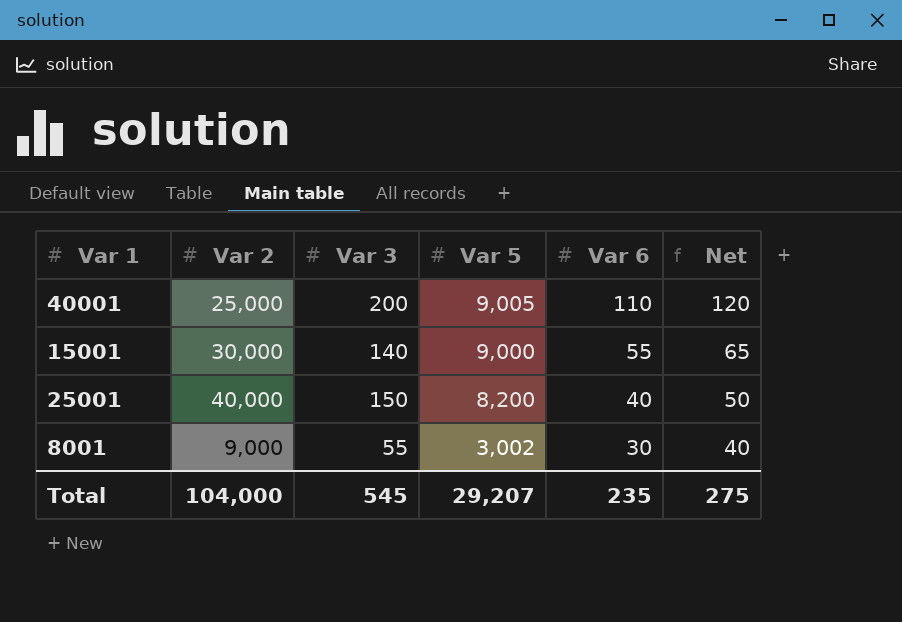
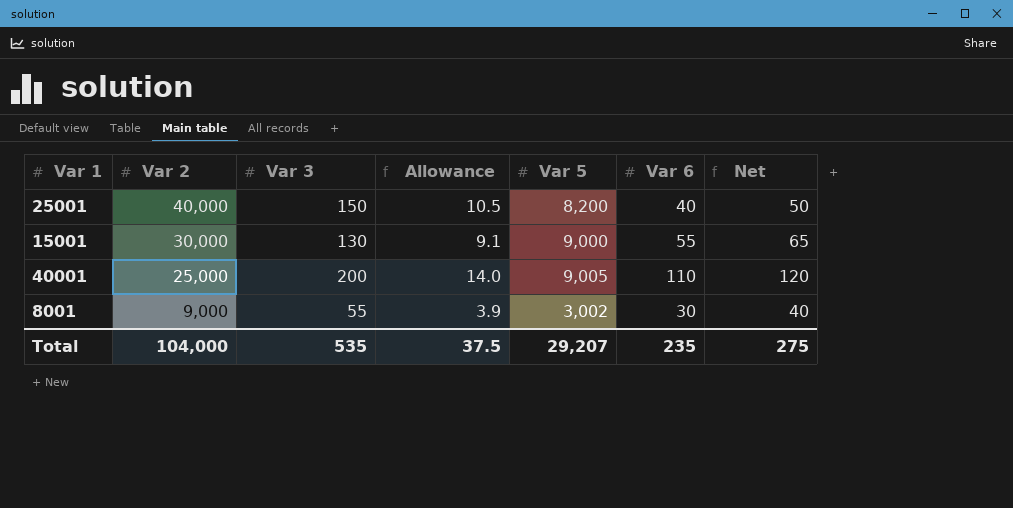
row order: Var 5 descending -> Var 2 descending
column Allowance | formula: none -> [Var 3] * 0.07
15001 | Var 3: 140 -> 130
Total | Var 3: 545 -> 535

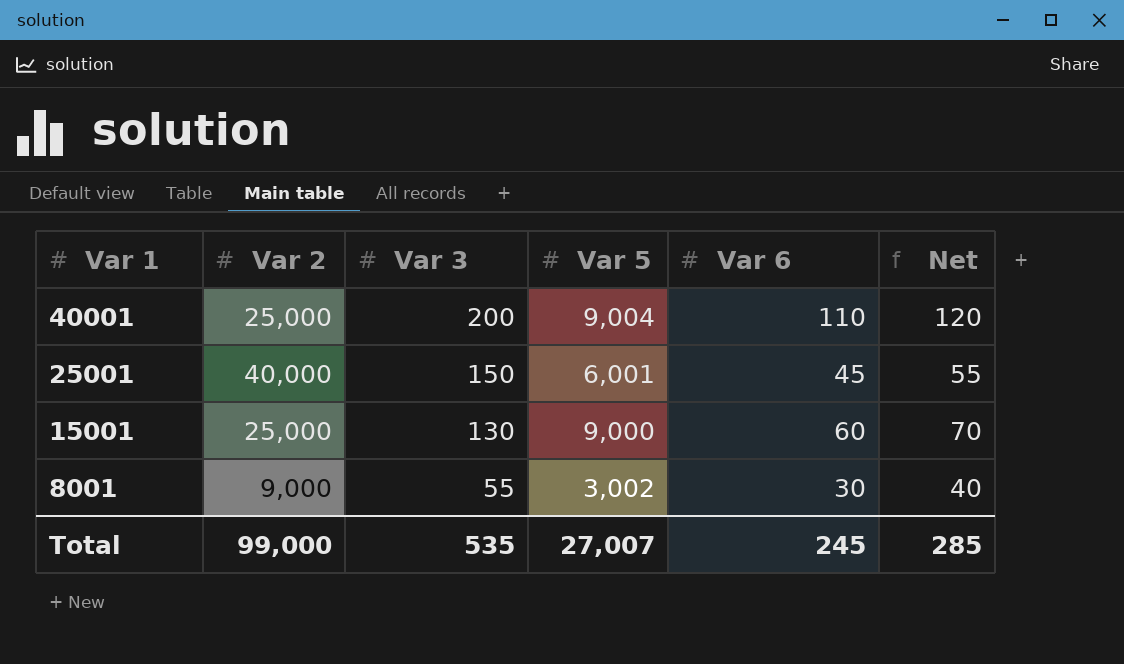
row order: Var 2 descending -> Var 1 descending
column Allowance | formula: [Var 3] * 0.07 -> none
40001 | Var 5: 9,005 -> 9,004
25001 | Var 5: 8,200 -> 6,001
25001 | Var 6: 40 -> 45
25001 | Net: 50 -> 55
15001 | Var 2: 30,000 -> 25,000
15001 | Var 6: 55 -> 60
15001 | Net: 65 -> 70
Total | Var 2: 104,000 -> 99,000
Total | Var 5: 29,207 -> 27,007
Total | Var 6: 235 -> 245
Total | Net: 275 -> 285

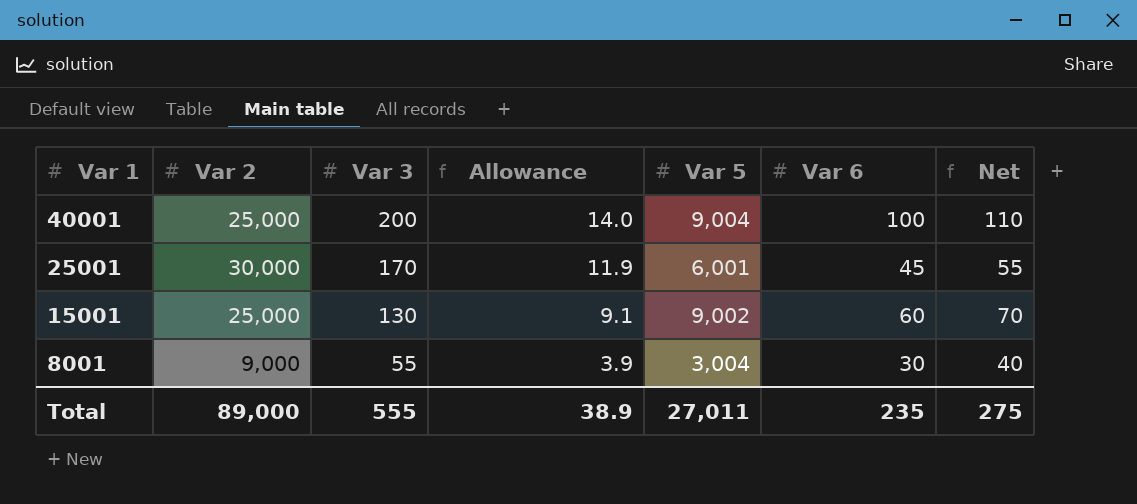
column Allowance | formula: none -> [Var 3] * 0.07
40001 | Var 6: 110 -> 100
40001 | Net: 120 -> 110
25001 | Var 2: 40,000 -> 30,000
25001 | Var 3: 150 -> 170
15001 | Var 5: 9,000 -> 9,002
8001 | Var 5: 3,002 -> 3,004
Total | Var 2: 99,000 -> 89,000
Total | Var 3: 535 -> 555
Total | Var 5: 27,007 -> 27,011
Total | Var 6: 245 -> 235
Total | Net: 285 -> 275

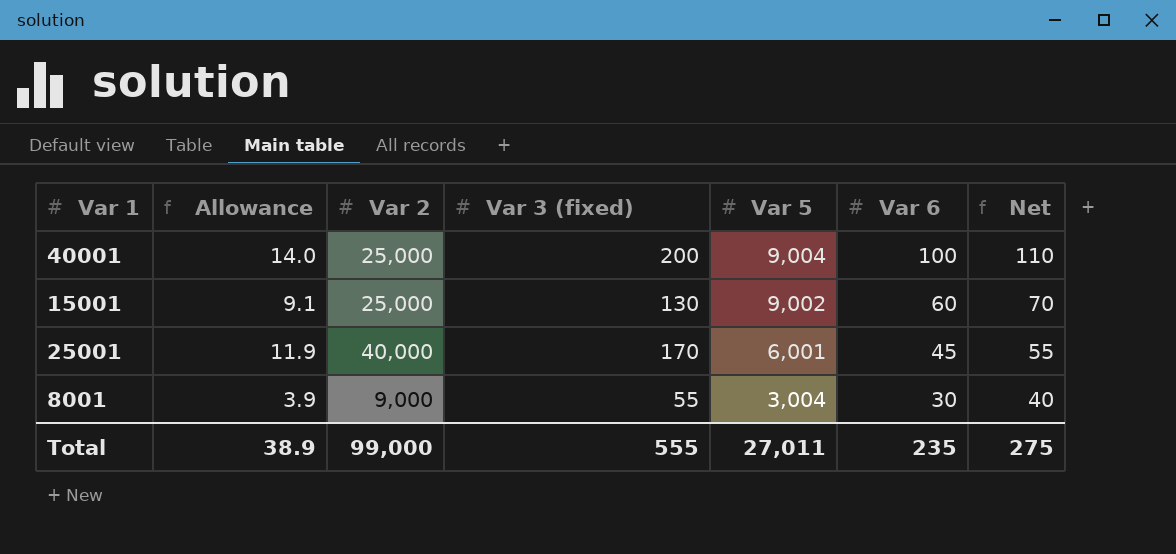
row order: Var 1 descending -> Var 5 descending
column Allowance | position: 4 -> 2
column name: Var 3 -> Var 3 (fixed)
25001 | Var 2: 30,000 -> 40,000
Total | Var 2: 89,000 -> 99,000

